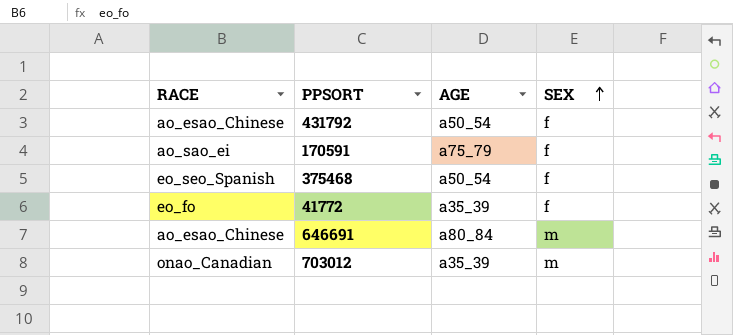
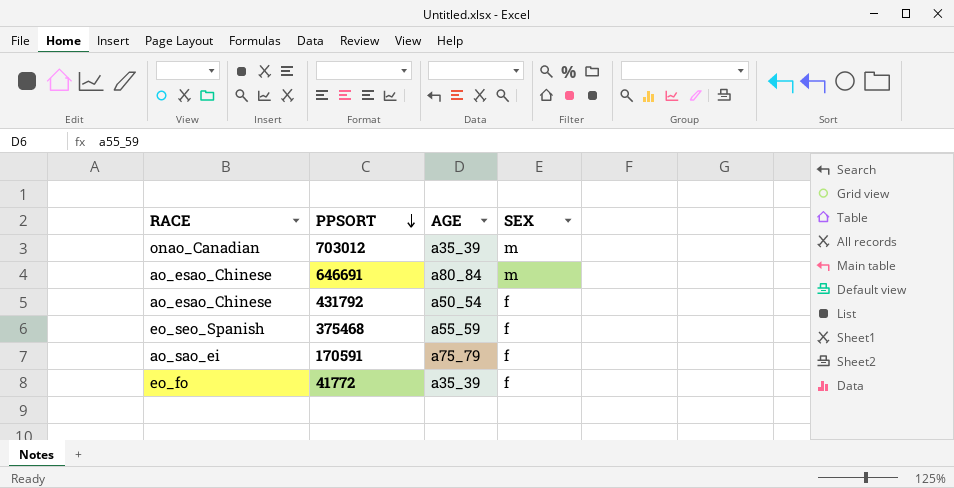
row order: SEX ascending -> PPSORT descending
375468 | AGE: a50_54 -> a55_59

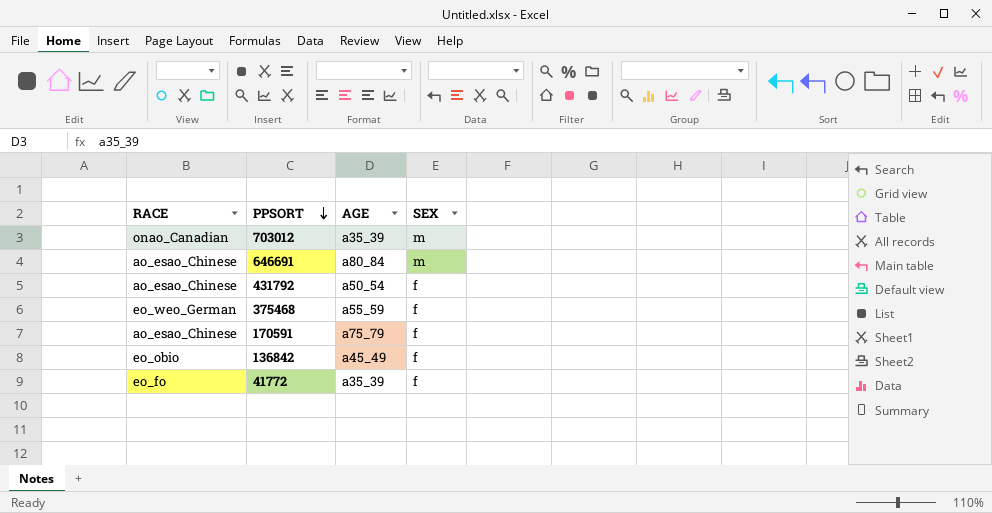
375468 | RACE: eo_seo_Spanish -> eo_weo_German
170591 | RACE: ao_sao_ei -> ao_esao_Chinese
row 136842: none -> eo_obio | a45_49 | f

